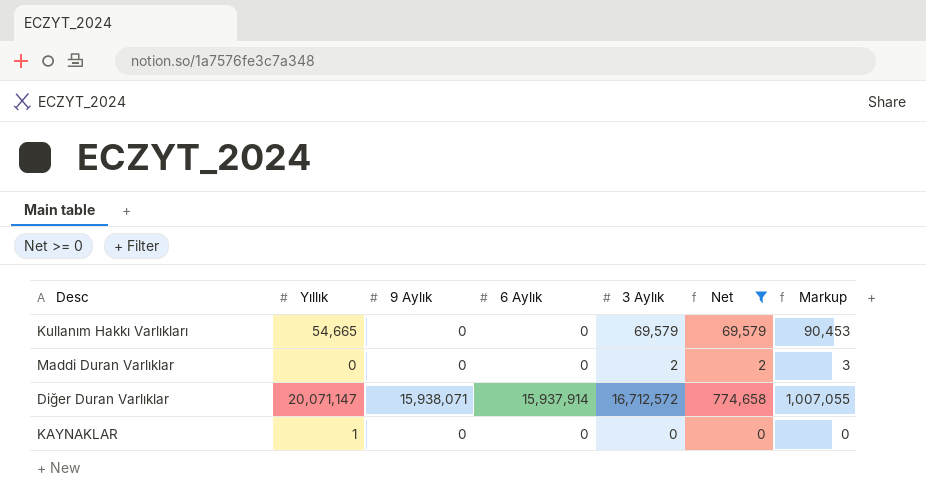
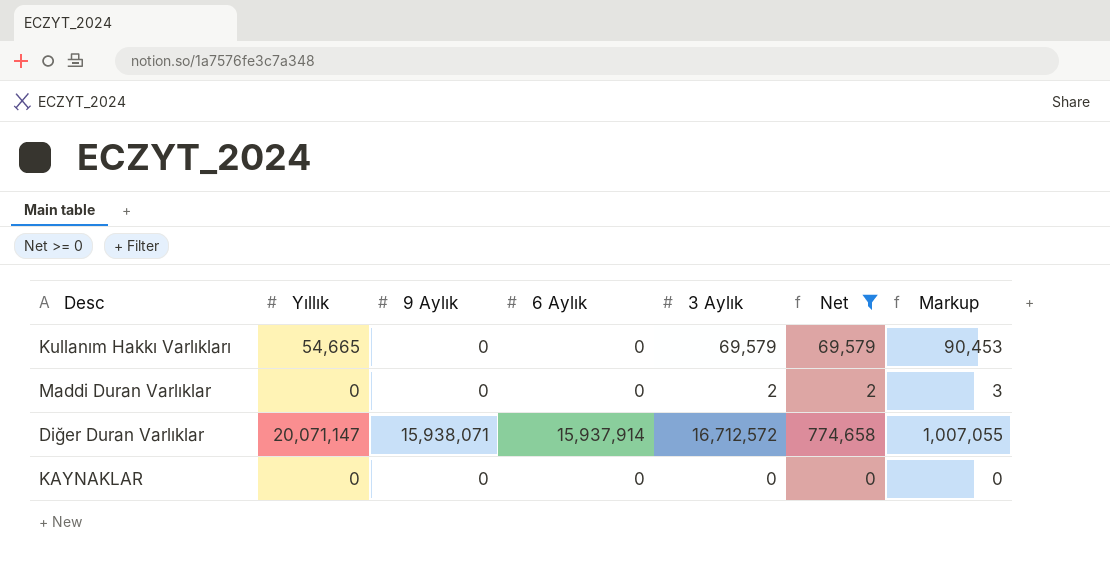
KAYNAKLAR | Yıllık: 1 -> 0

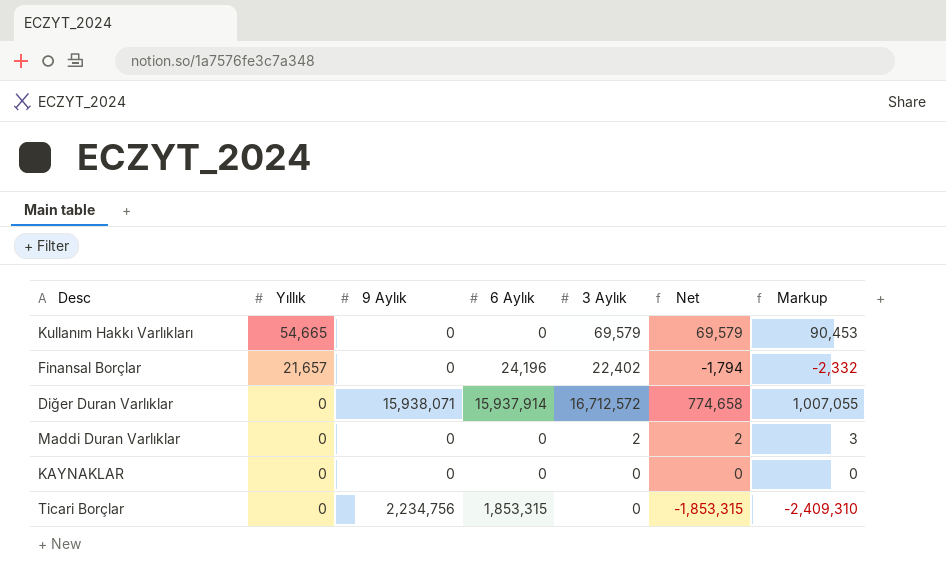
filter: Net >= 0 -> none
row order: none -> Yıllık descending
Diğer Duran Varlıklar | Yıllık: 20,071,147 -> 0

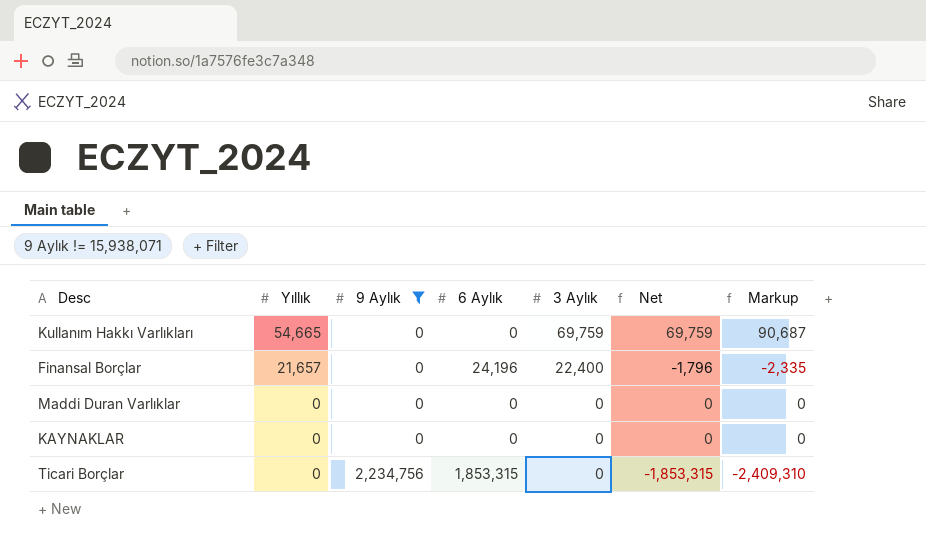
filter: none -> 9 Aylık != 15,938,071
Kullanım Hakkı Varlıkları | 3 Aylık: 69,579 -> 69,759
Kullanım Hakkı Varlıkları | Net: 69,579 -> 69,759
Kullanım Hakkı Varlıkları | Markup: 90,453 -> 90,687
Finansal Borçlar | 3 Aylık: 22,402 -> 22,400
Finansal Borçlar | Net: -1,794 -> -1,796
Finansal Borçlar | Markup: -2,332 -> -2,335
Maddi Duran Varlıklar | 3 Aylık: 2 -> 0
Maddi Duran Varlıklar | Net: 2 -> 0
Maddi Duran Varlıklar | Markup: 3 -> 0

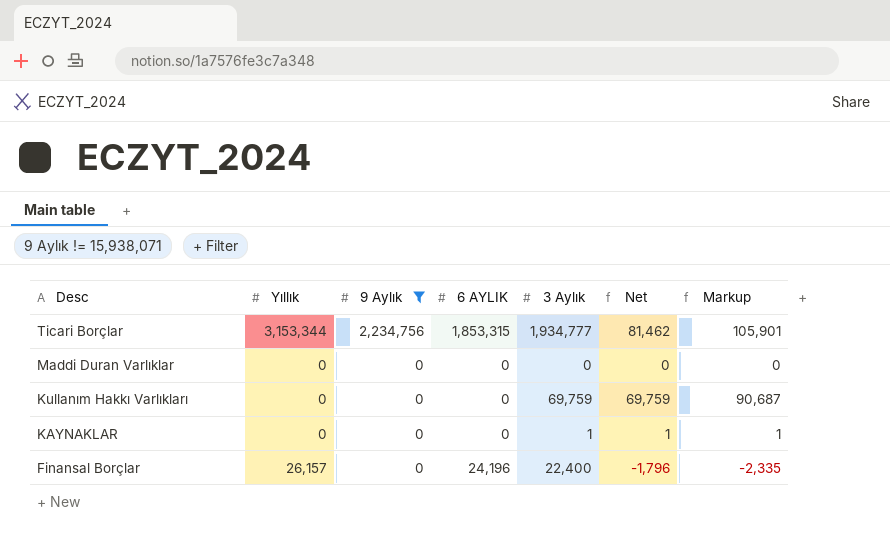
row order: Yıllık descending -> Desc descending
column name: 6 Aylık -> 6 AYLIK
Ticari Borçlar | Yıllık: 0 -> 3,153,344
Ticari Borçlar | 3 Aylık: 0 -> 1,934,777
Ticari Borçlar | Net: -1,853,315 -> 81,462
Ticari Borçlar | Markup: -2,409,310 -> 105,901
Kullanım Hakkı Varlıkları | Yıllık: 54,665 -> 0
KAYNAKLAR | 3 Aylık: 0 -> 1
KAYNAKLAR | Net: 0 -> 1
KAYNAKLAR | Markup: 0 -> 1
Finansal Borçlar | Yıllık: 21,657 -> 26,157

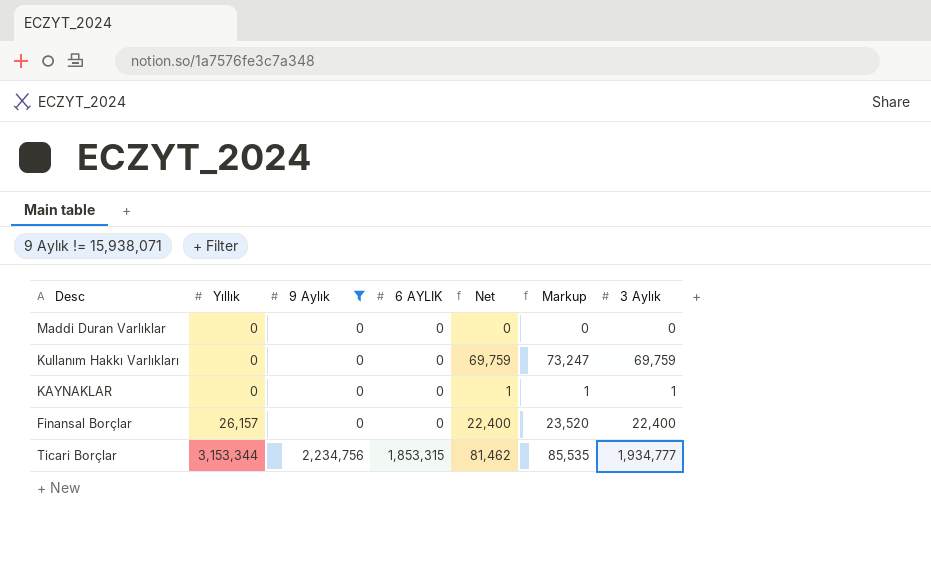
row order: Desc descending -> Yıllık ascending
column Markup | formula: [Net] * 1.3 -> [Net] * 1.05
column 3 Aylık | position: 5 -> 7
Finansal Borçlar | 6 AYLIK: 24,196 -> 0
Finansal Borçlar | Net: -1,796 -> 22,400

